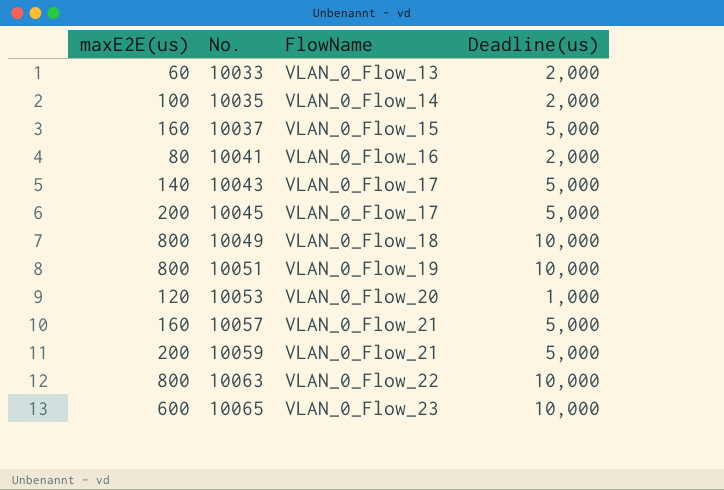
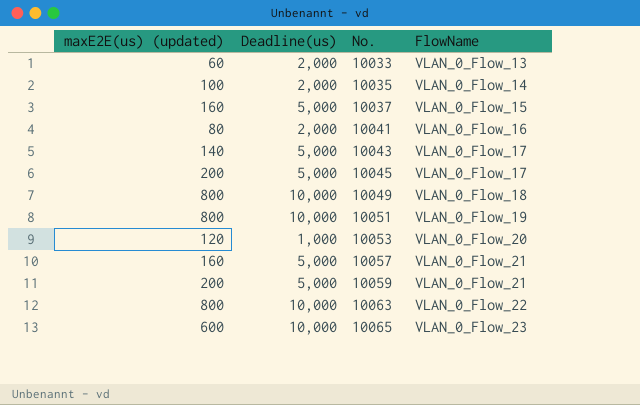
column name: maxE2E(us) -> maxE2E(us) (updated)
column Deadline(us) | position: 4 -> 2

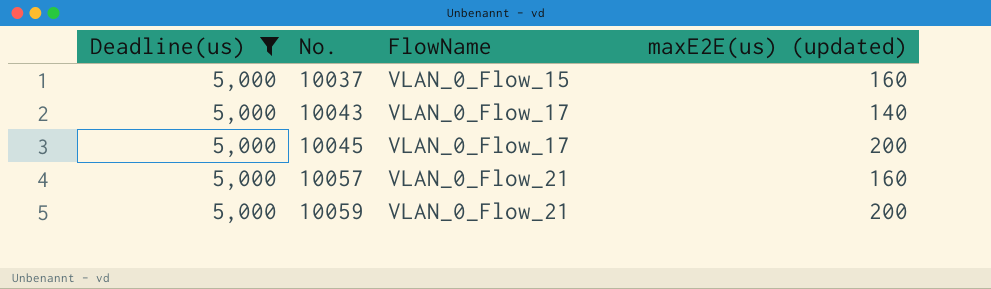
filter: none -> Deadline(us) = 5,000
column maxE2E(us) (updated) | position: 1 -> 4

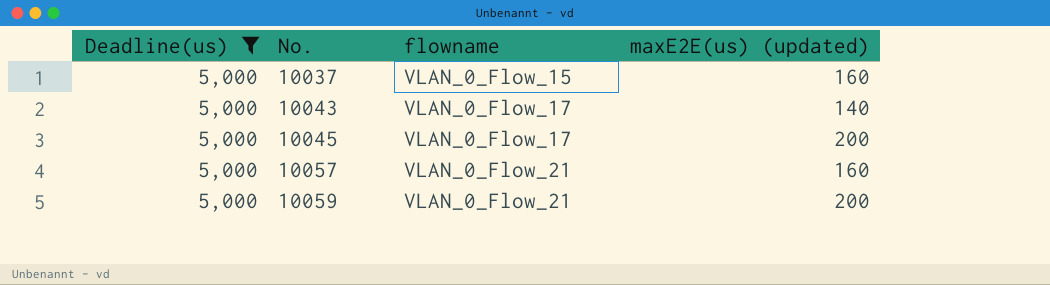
column name: FlowName -> flowname

